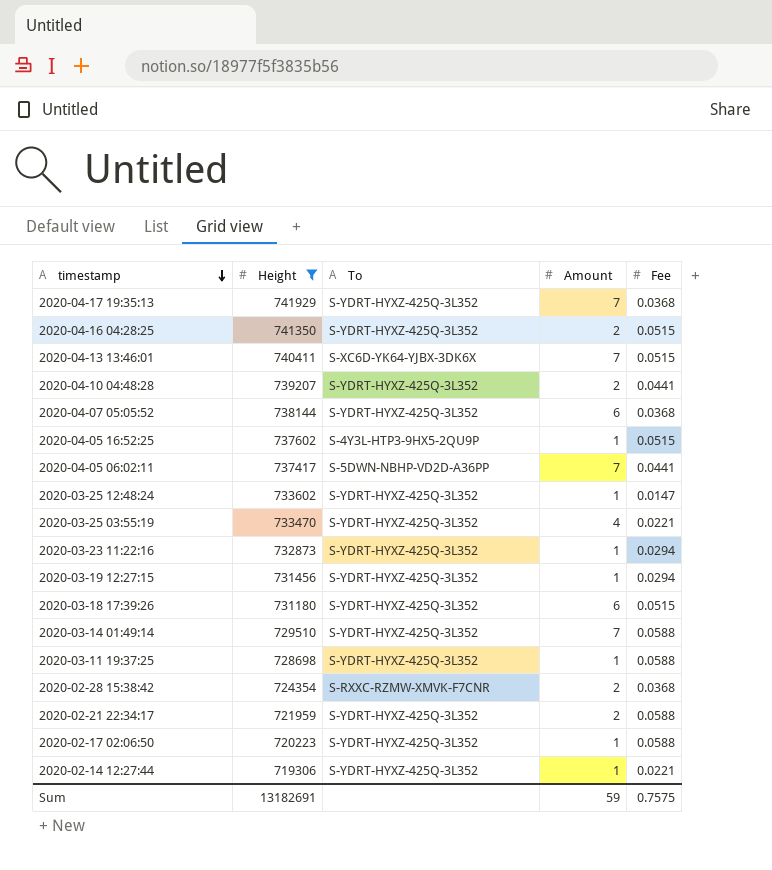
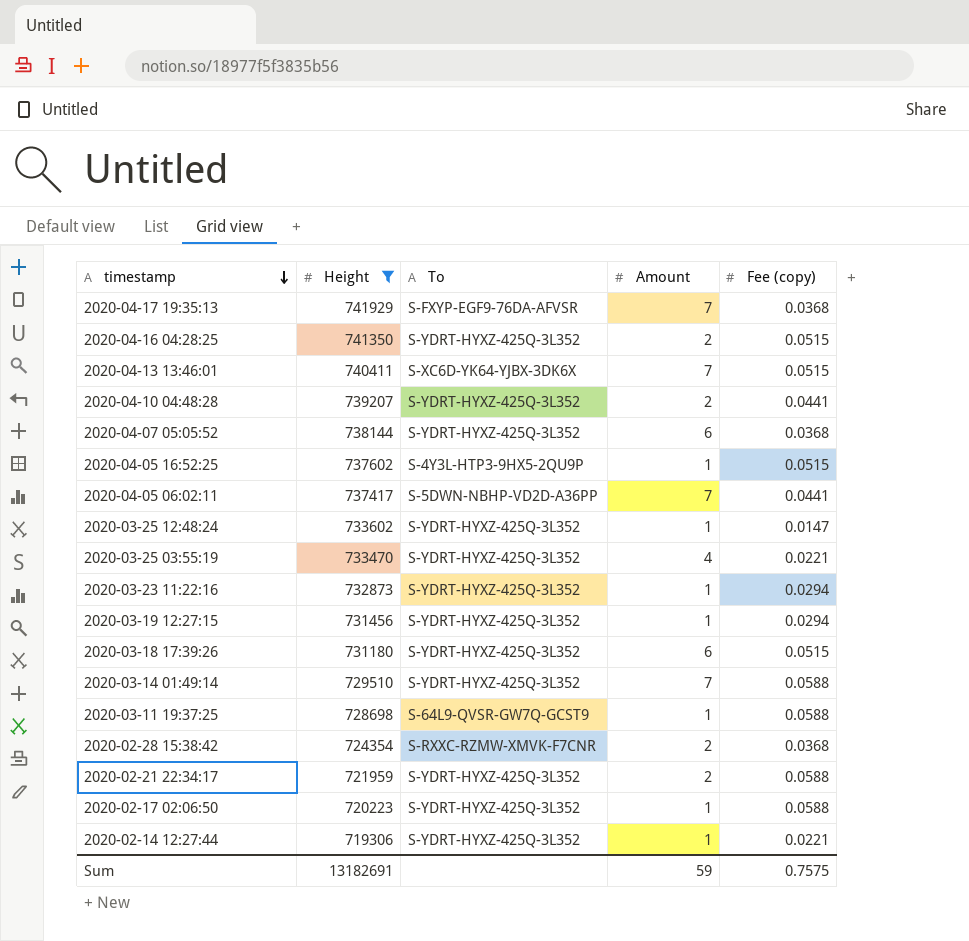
column name: Fee -> Fee (copy)
2020-04-17 19:35:13 | To: S-YDRT-HYXZ-425Q-3L352 -> S-FXYP-EGF9-76DA-AFVSR
2020-03-11 19:37:25 | To: S-YDRT-HYXZ-425Q-3L352 -> S-64L9-QVSR-GW7Q-GCST9

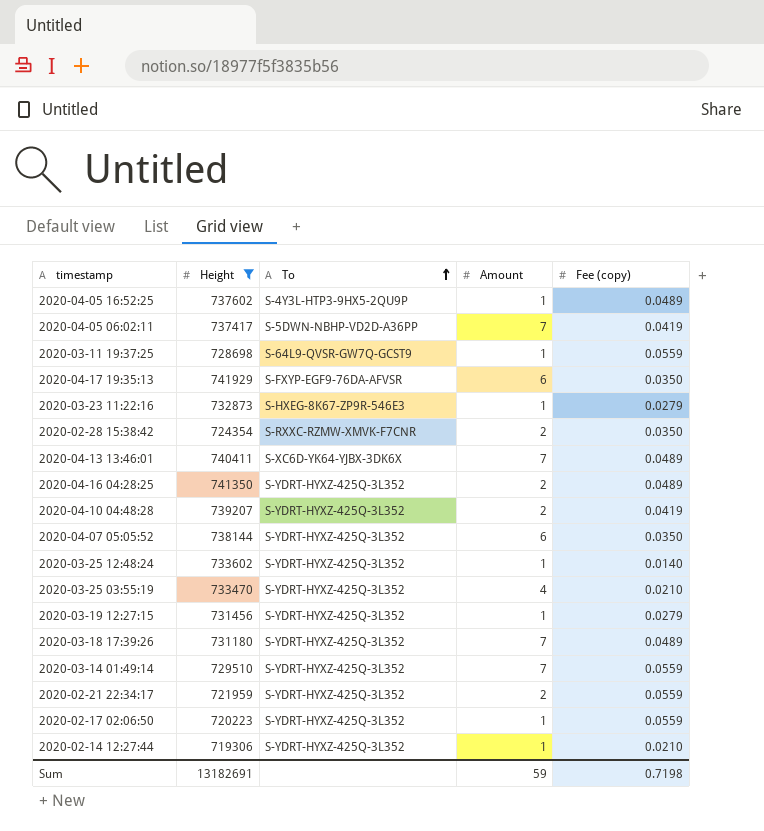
row order: timestamp descending -> To ascending
2020-04-05 16:52:25 | Fee (copy): 0.0515 -> 0.0489
2020-04-05 06:02:11 | Fee (copy): 0.0441 -> 0.0419
2020-03-11 19:37:25 | Fee (copy): 0.0588 -> 0.0559
2020-04-17 19:35:13 | Amount: 7 -> 6
2020-04-17 19:35:13 | Fee (copy): 0.0368 -> 0.0350
2020-03-23 11:22:16 | To: S-YDRT-HYXZ-425Q-3L352 -> S-HXEG-8K67-ZP9R-546E3
2020-03-23 11:22:16 | Fee (copy): 0.0294 -> 0.0279
2020-02-28 15:38:42 | Fee (copy): 0.0368 -> 0.0350
2020-04-13 13:46:01 | Fee (copy): 0.0515 -> 0.0489
2020-04-16 04:28:25 | Fee (copy): 0.0515 -> 0.0489
2020-04-10 04:48:28 | Fee (copy): 0.0441 -> 0.0419
2020-04-07 05:05:52 | Fee (copy): 0.0368 -> 0.0350
2020-03-25 12:48:24 | Fee (copy): 0.0147 -> 0.0140
2020-03-25 03:55:19 | Fee (copy): 0.0221 -> 0.0210
2020-03-19 12:27:15 | Fee (copy): 0.0294 -> 0.0279
2020-03-18 17:39:26 | Amount: 6 -> 7
2020-03-18 17:39:26 | Fee (copy): 0.0515 -> 0.0489
2020-03-14 01:49:14 | Fee (copy): 0.0588 -> 0.0559
2020-02-21 22:34:17 | Fee (copy): 0.0588 -> 0.0559
2020-02-17 02:06:50 | Fee (copy): 0.0588 -> 0.0559
2020-02-14 12:27:44 | Fee (copy): 0.0221 -> 0.0210
Sum | Fee (copy): 0.7575 -> 0.7198

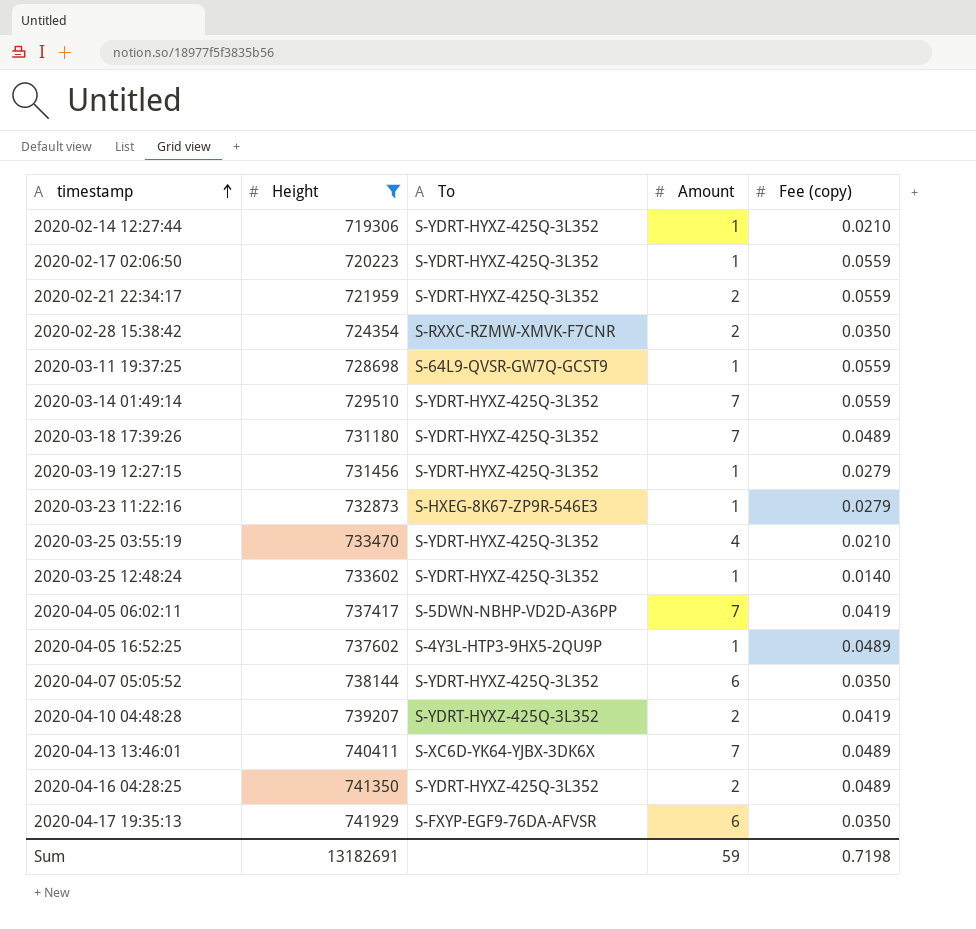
row order: To ascending -> timestamp ascending

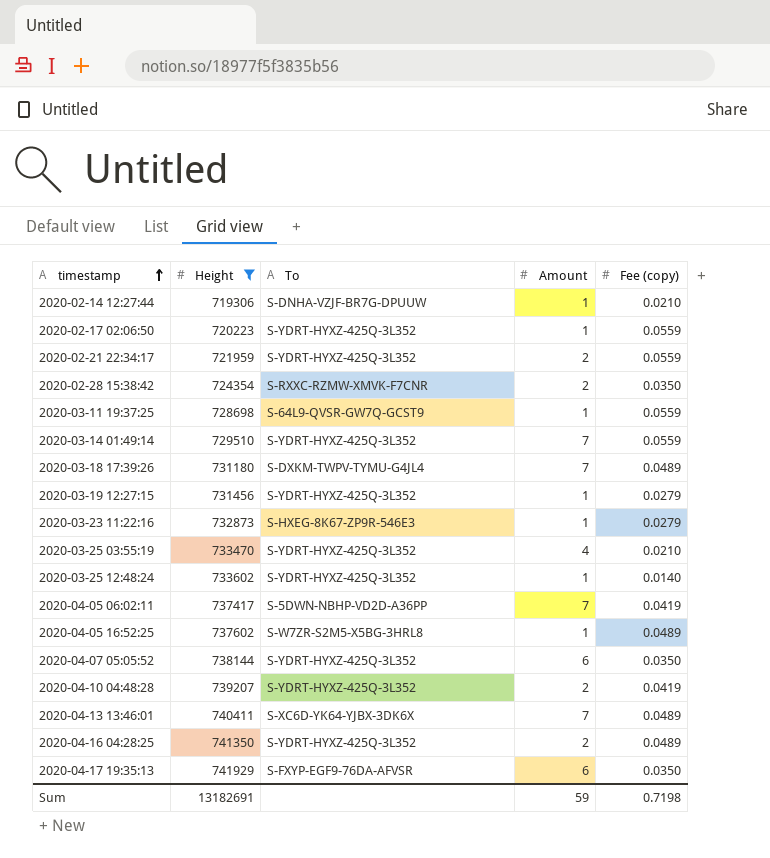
2020-02-14 12:27:44 | To: S-YDRT-HYXZ-425Q-3L352 -> S-DNHA-VZJF-BR7G-DPUUW
2020-03-18 17:39:26 | To: S-YDRT-HYXZ-425Q-3L352 -> S-DXKM-TWPV-TYMU-G4JL4
2020-04-05 16:52:25 | To: S-4Y3L-HTP3-9HX5-2QU9P -> S-W7ZR-S2M5-X5BG-3HRL8

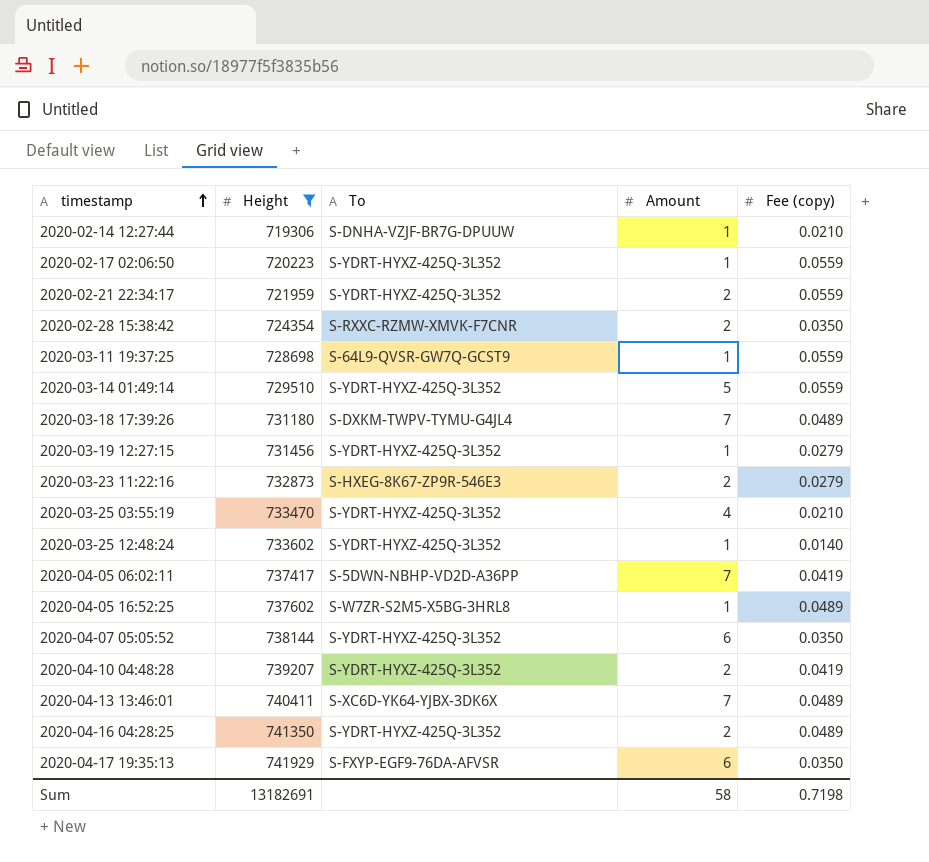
2020-03-14 01:49:14 | Amount: 7 -> 5
2020-03-23 11:22:16 | Amount: 1 -> 2
Sum | Amount: 59 -> 58

